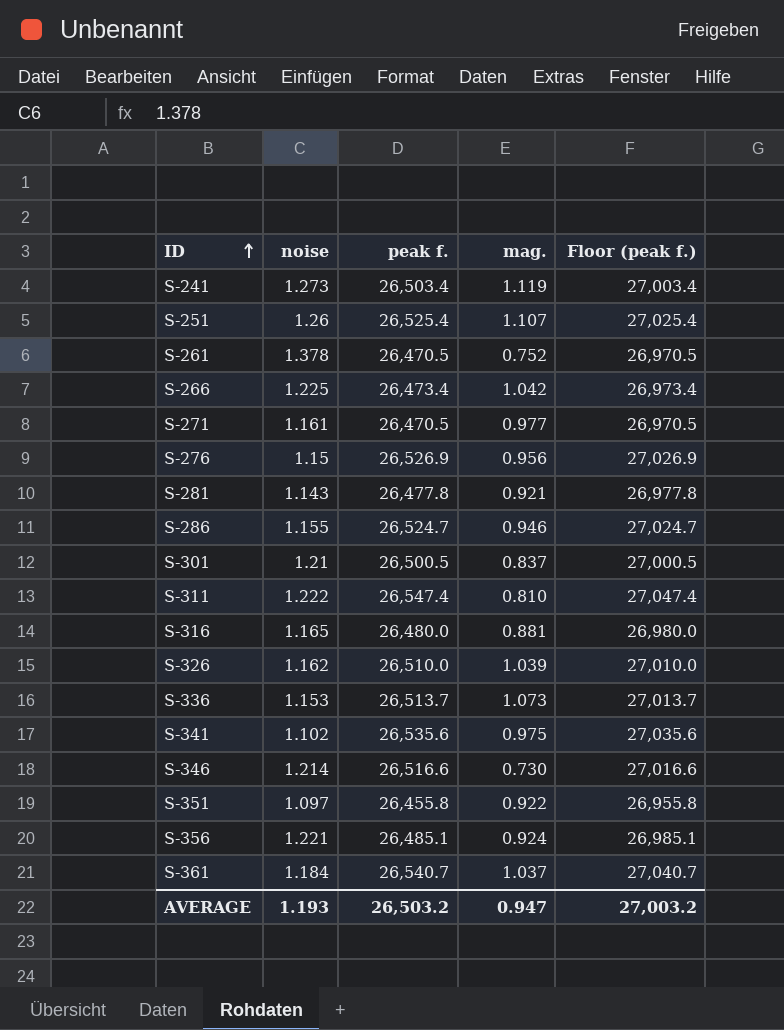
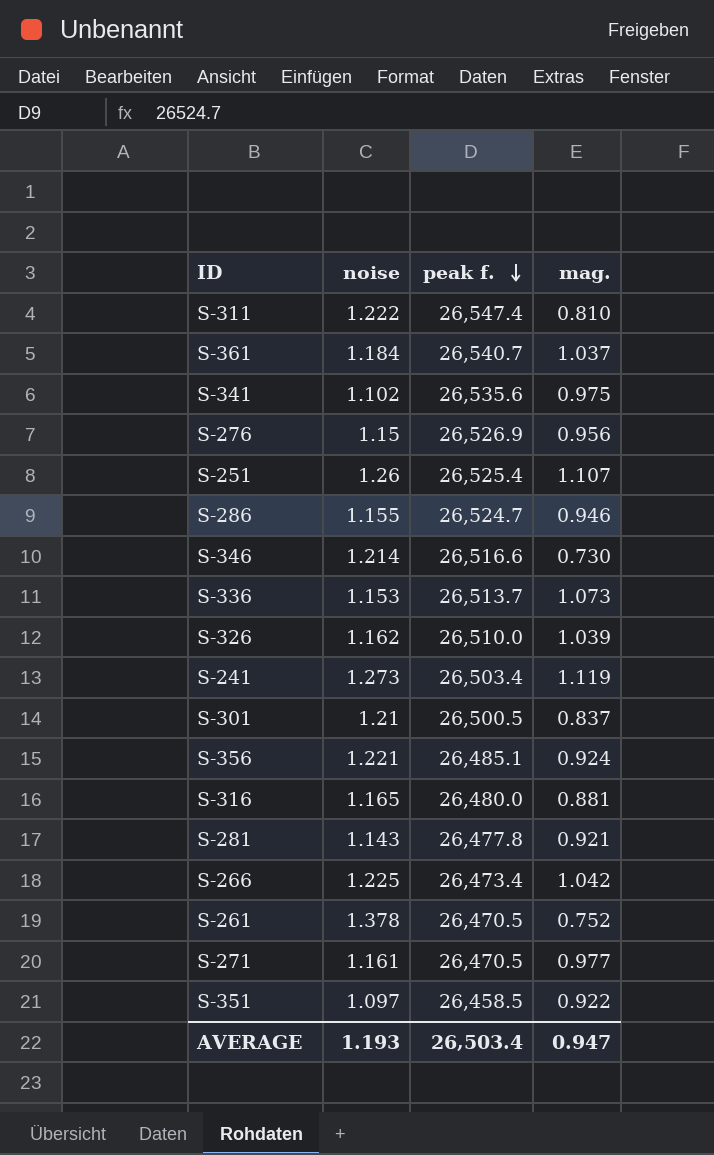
row order: ID ascending -> peak f. descending
column Floor (peak f.) | formula: [peak f.] + 500 -> none
S-351 | peak f.: 26,455.8 -> 26,458.5
AVERAGE | peak f.: 26,503.2 -> 26,503.4

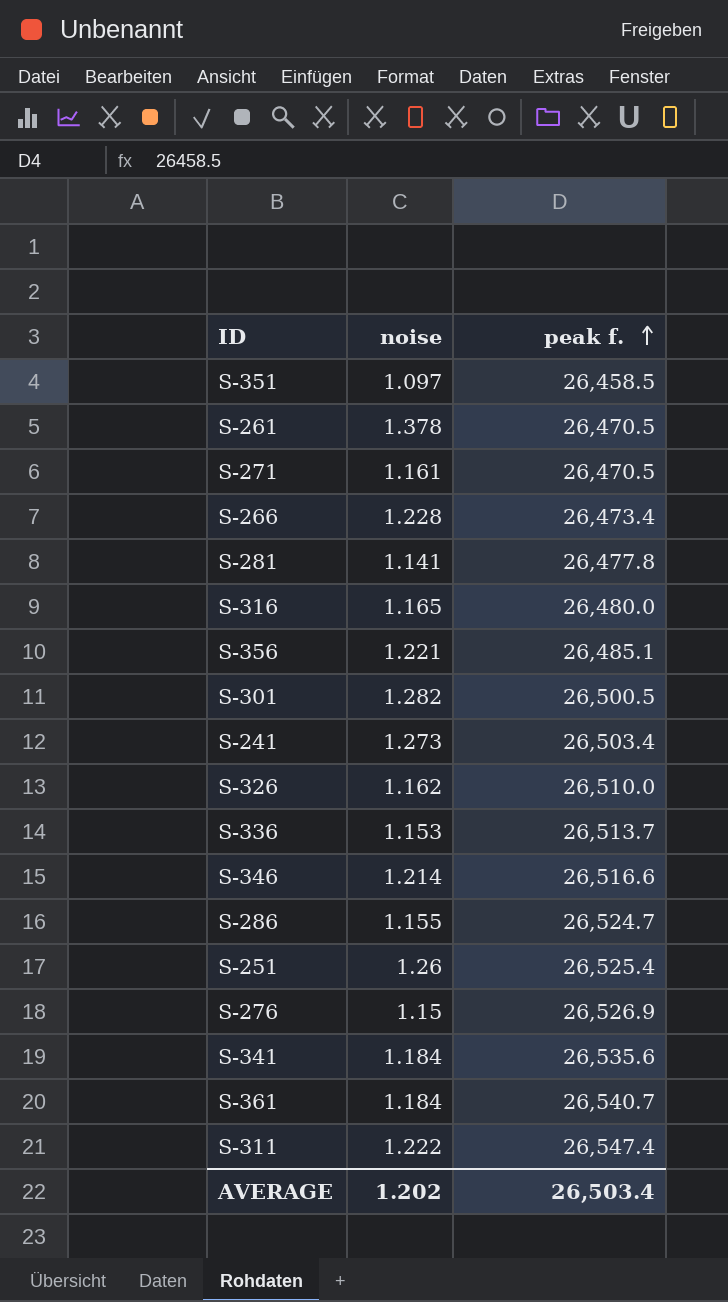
row order: peak f. descending -> peak f. ascending
column mag. | position: 4 -> none
S-266 | noise: 1.225 -> 1.228
S-281 | noise: 1.143 -> 1.141
S-301 | noise: 1.21 -> 1.282
S-341 | noise: 1.102 -> 1.184
AVERAGE | noise: 1.193 -> 1.202

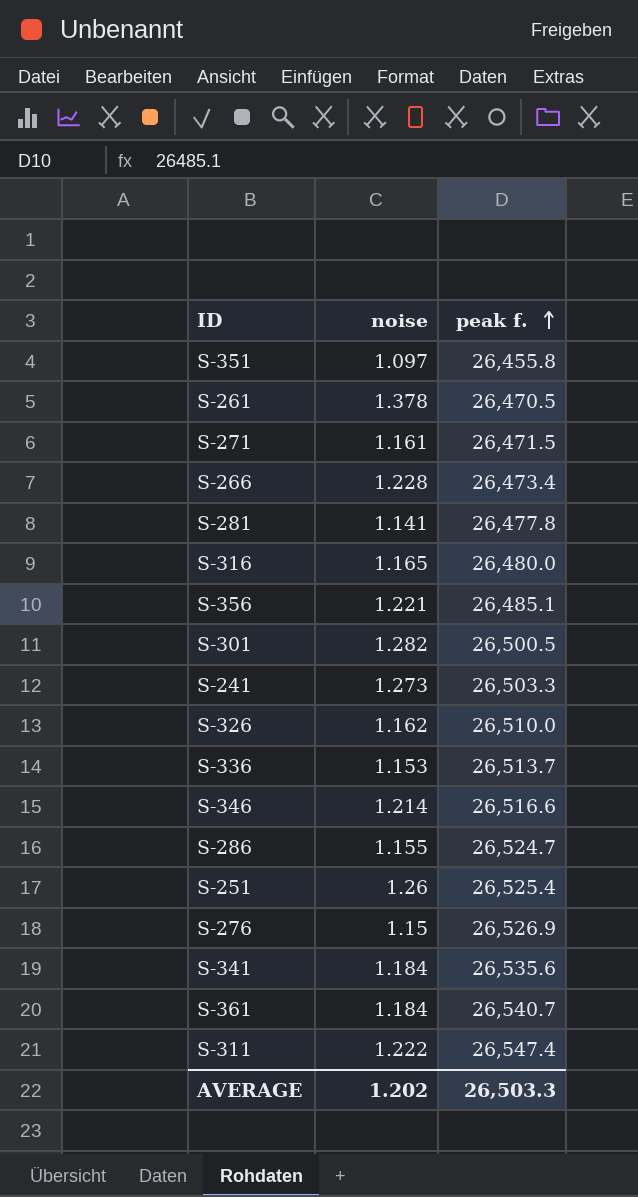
S-351 | peak f.: 26,458.5 -> 26,455.8
S-271 | peak f.: 26,470.5 -> 26,471.5
S-241 | peak f.: 26,503.4 -> 26,503.3
AVERAGE | peak f.: 26,503.4 -> 26,503.3

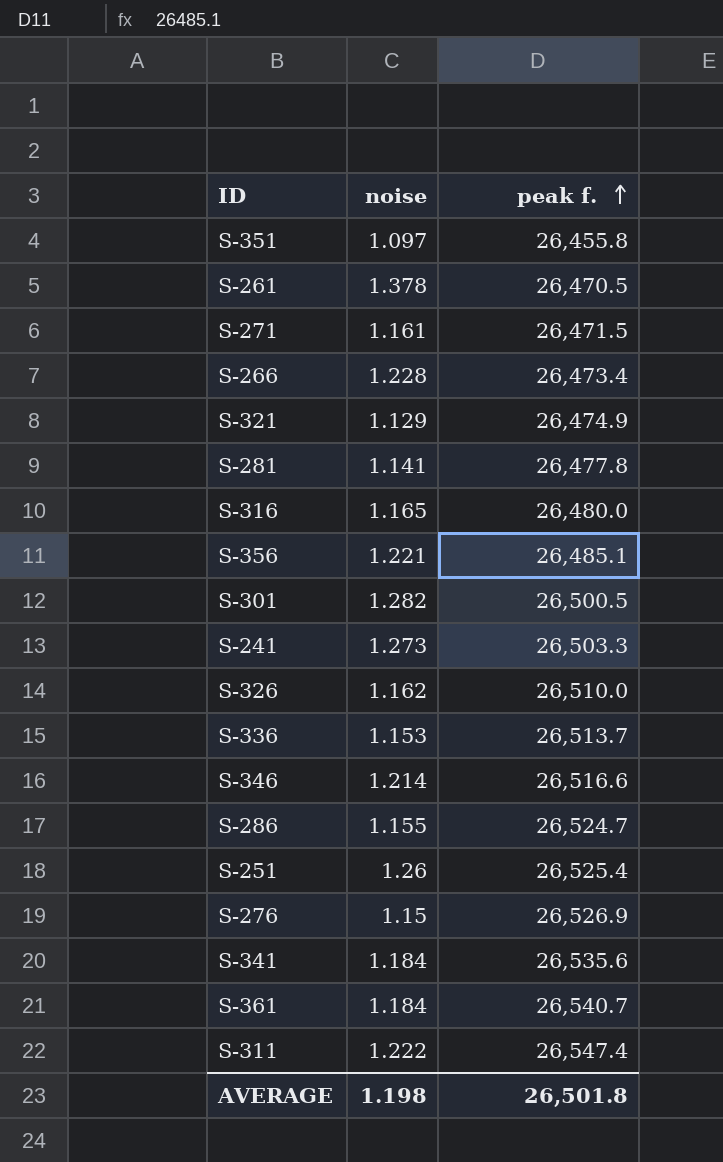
row S-321: none -> 1.129 | 26,474.9
AVERAGE | noise: 1.202 -> 1.198
AVERAGE | peak f.: 26,503.3 -> 26,501.8

